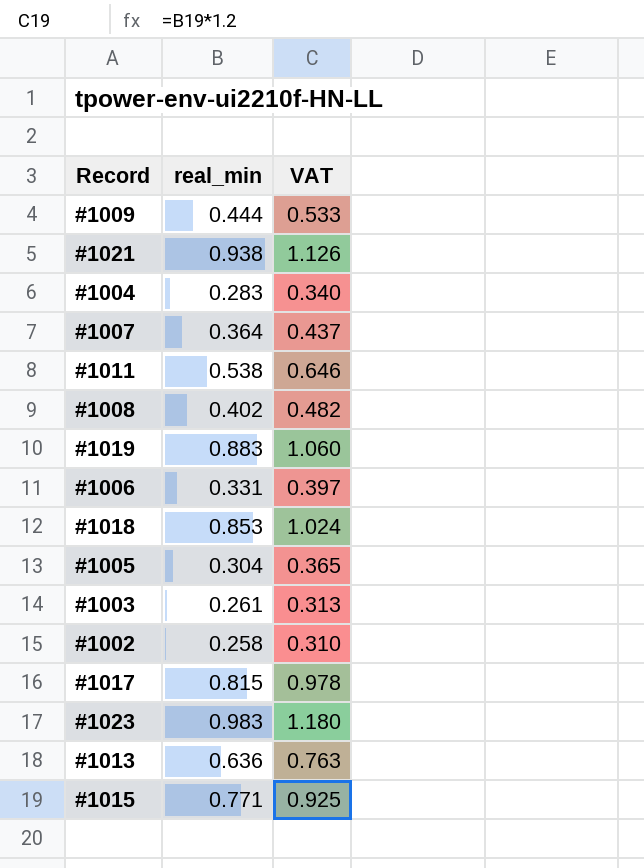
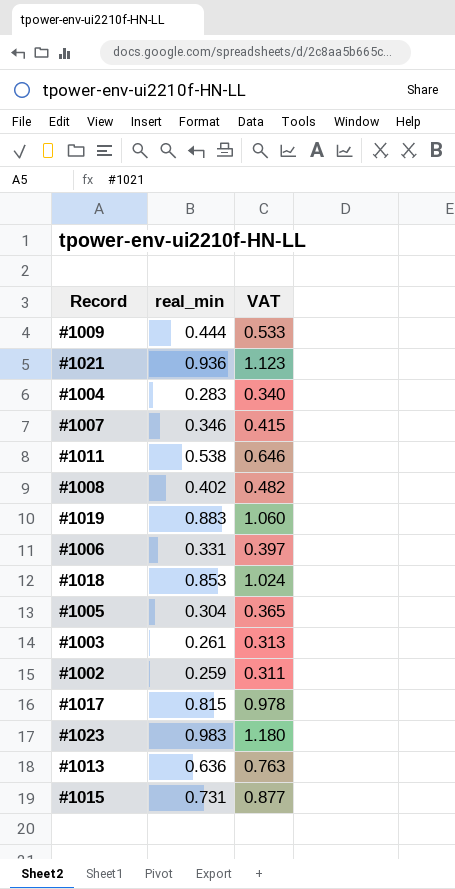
#1021 | real_min: 0.938 -> 0.936
#1021 | VAT: 1.126 -> 1.123
#1007 | real_min: 0.364 -> 0.346
#1007 | VAT: 0.437 -> 0.415
#1002 | real_min: 0.258 -> 0.259
#1002 | VAT: 0.310 -> 0.311
#1015 | real_min: 0.771 -> 0.731
#1015 | VAT: 0.925 -> 0.877

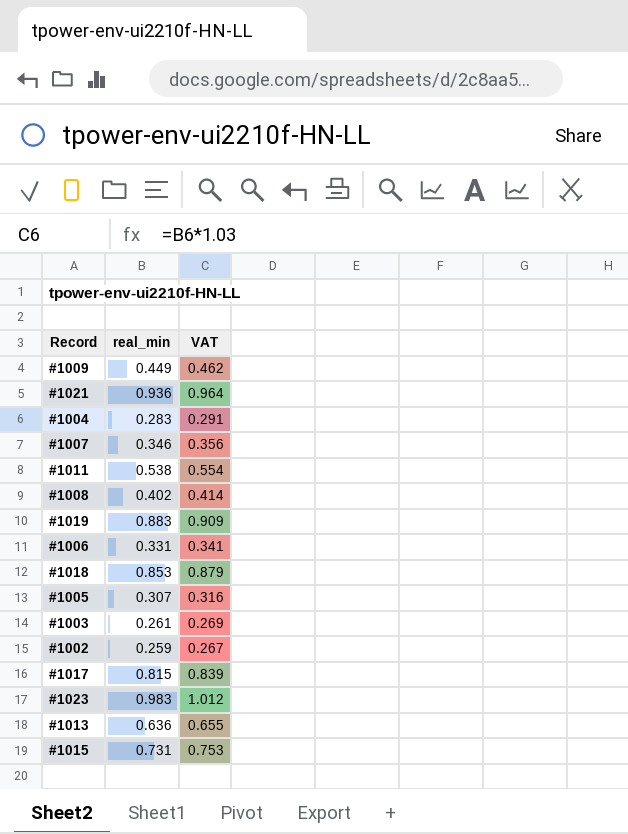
column VAT | formula: [real_min] * 1.2 -> [real_min] * 1.03
#1009 | real_min: 0.444 -> 0.449
#1005 | real_min: 0.304 -> 0.307

